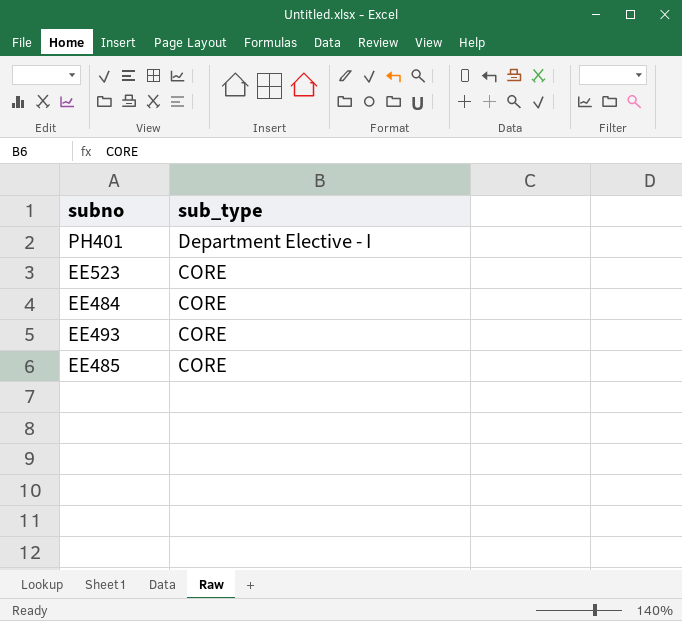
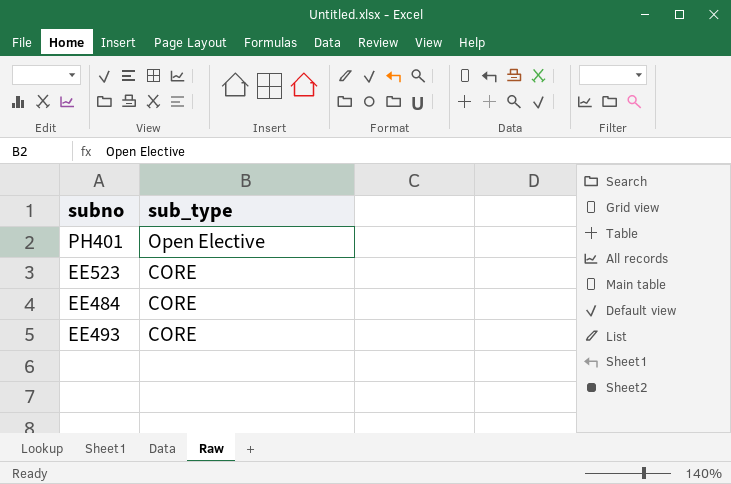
row EE485: CORE -> none
PH401 | sub_type: Department Elective - I -> Open Elective

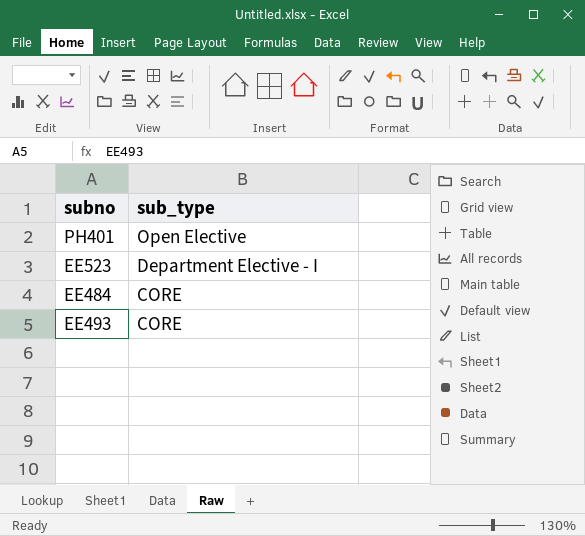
EE523 | sub_type: CORE -> Department Elective - I

